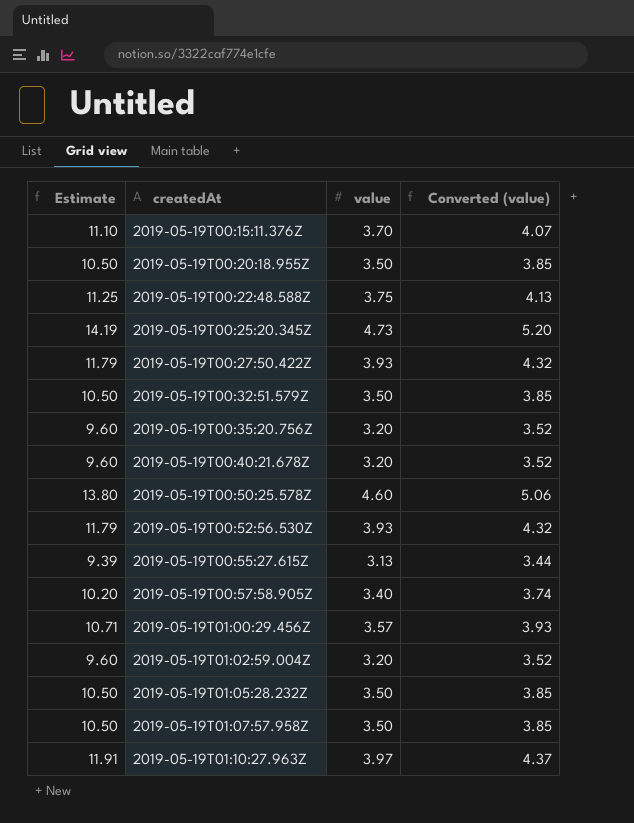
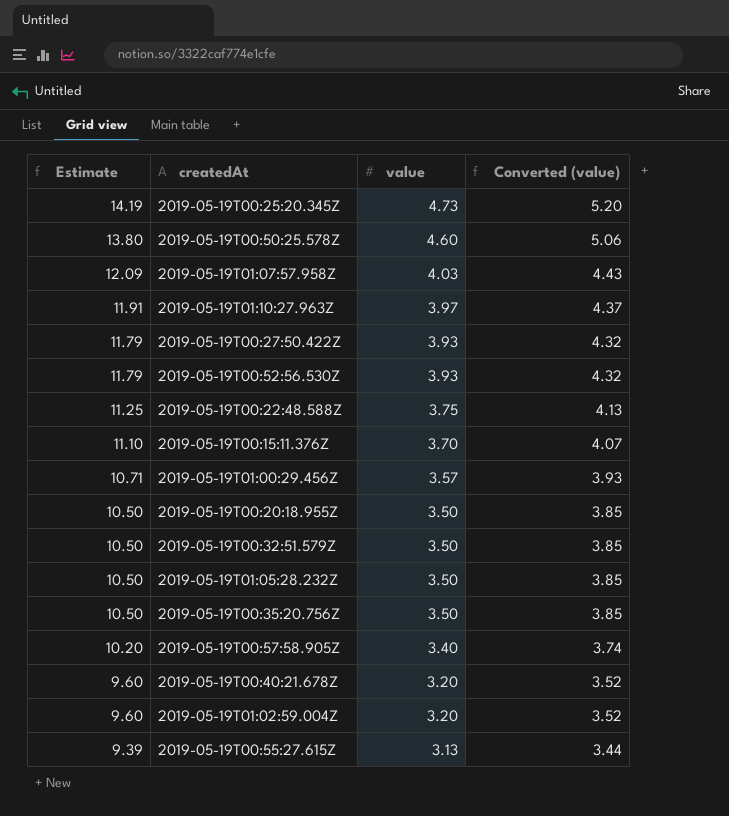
row order: createdAt ascending -> Estimate descending
2019-05-19T01:07:57.958Z | Estimate: 10.50 -> 12.09
2019-05-19T01:07:57.958Z | value: 3.50 -> 4.03
2019-05-19T01:07:57.958Z | Converted (value): 3.85 -> 4.43
2019-05-19T00:35:20.756Z | Estimate: 9.60 -> 10.50
2019-05-19T00:35:20.756Z | value: 3.20 -> 3.50
2019-05-19T00:35:20.756Z | Converted (value): 3.52 -> 3.85

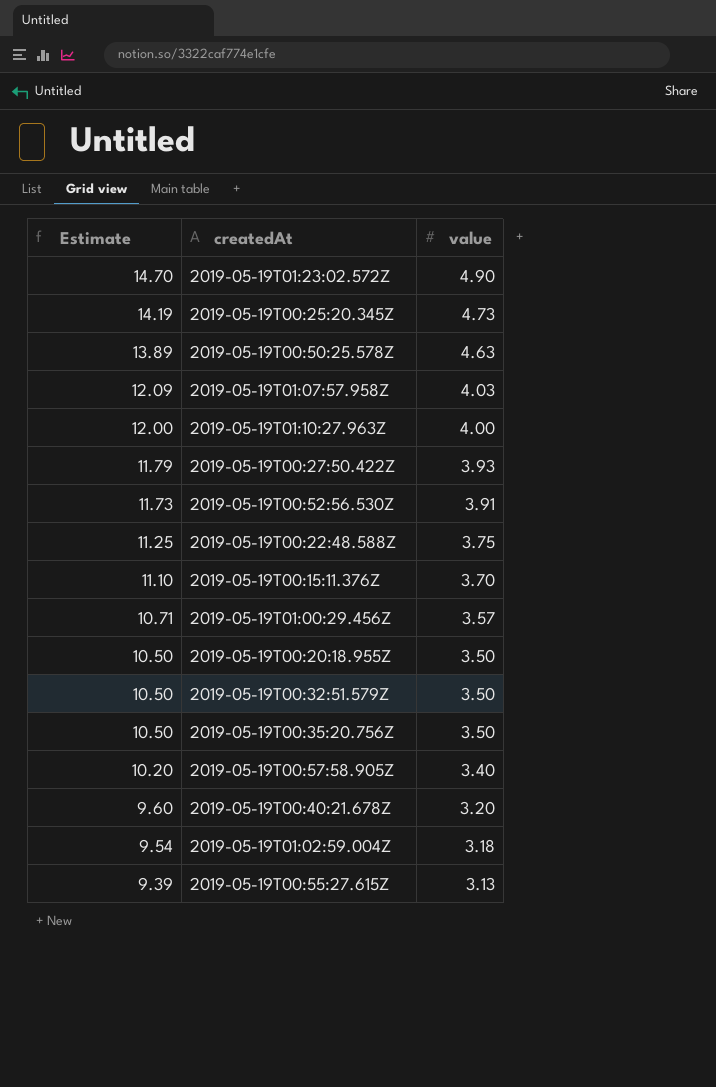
column Converted (value) | formula: [value] * 1.1 -> none
row 2019-05-19T01:05:28.232Z: 10.50 | 3.50 | 3.85 -> none
row 2019-05-19T01:23:02.572Z: none -> 14.70 | 4.90
2019-05-19T00:50:25.578Z | Estimate: 13.80 -> 13.89
2019-05-19T00:50:25.578Z | value: 4.60 -> 4.63
2019-05-19T01:10:27.963Z | Estimate: 11.91 -> 12.00
2019-05-19T01:10:27.963Z | value: 3.97 -> 4.00
2019-05-19T00:52:56.530Z | Estimate: 11.79 -> 11.73
2019-05-19T00:52:56.530Z | value: 3.93 -> 3.91
2019-05-19T01:02:59.004Z | Estimate: 9.60 -> 9.54
2019-05-19T01:02:59.004Z | value: 3.20 -> 3.18

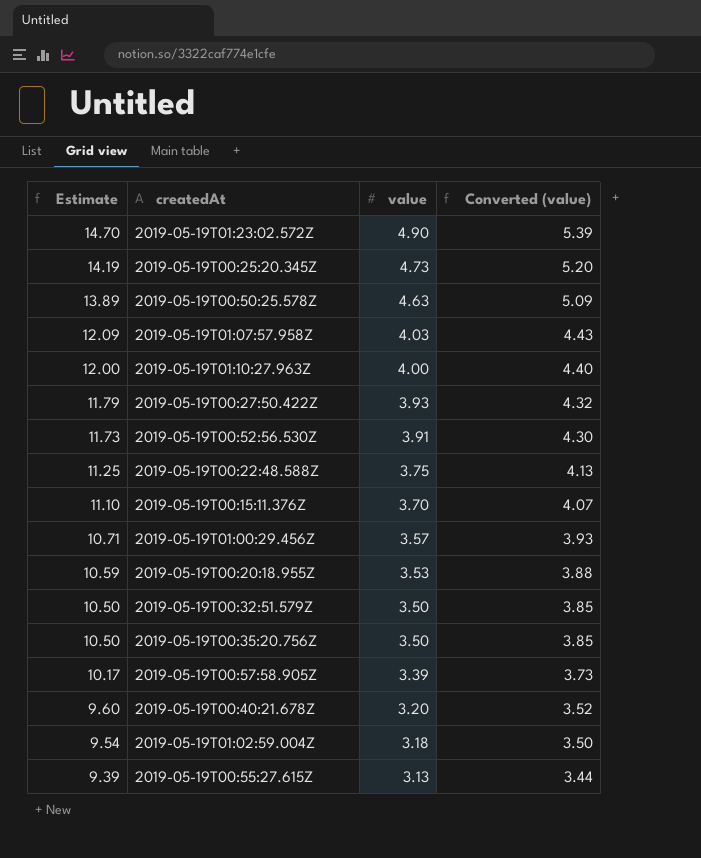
column Converted (value) | formula: none -> [value] * 1.1
2019-05-19T00:20:18.955Z | Estimate: 10.50 -> 10.59
2019-05-19T00:20:18.955Z | value: 3.50 -> 3.53
2019-05-19T00:57:58.905Z | Estimate: 10.20 -> 10.17
2019-05-19T00:57:58.905Z | value: 3.40 -> 3.39

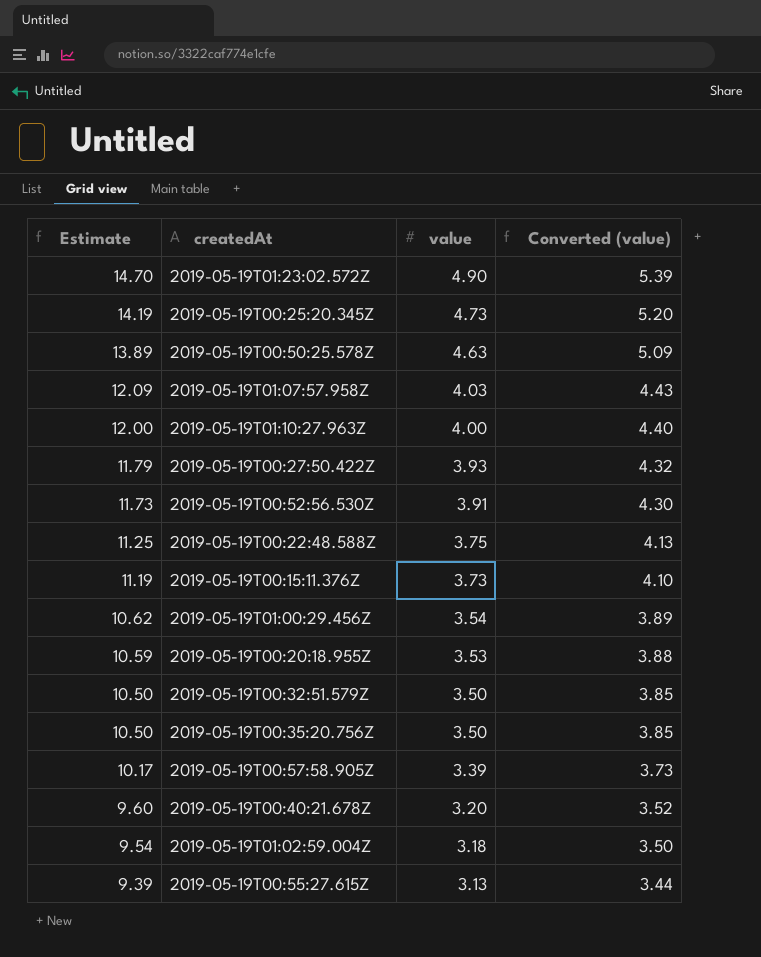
2019-05-19T00:15:11.376Z | Estimate: 11.10 -> 11.19
2019-05-19T00:15:11.376Z | value: 3.70 -> 3.73
2019-05-19T00:15:11.376Z | Converted (value): 4.07 -> 4.10
2019-05-19T01:00:29.456Z | Estimate: 10.71 -> 10.62
2019-05-19T01:00:29.456Z | value: 3.57 -> 3.54
2019-05-19T01:00:29.456Z | Converted (value): 3.93 -> 3.89

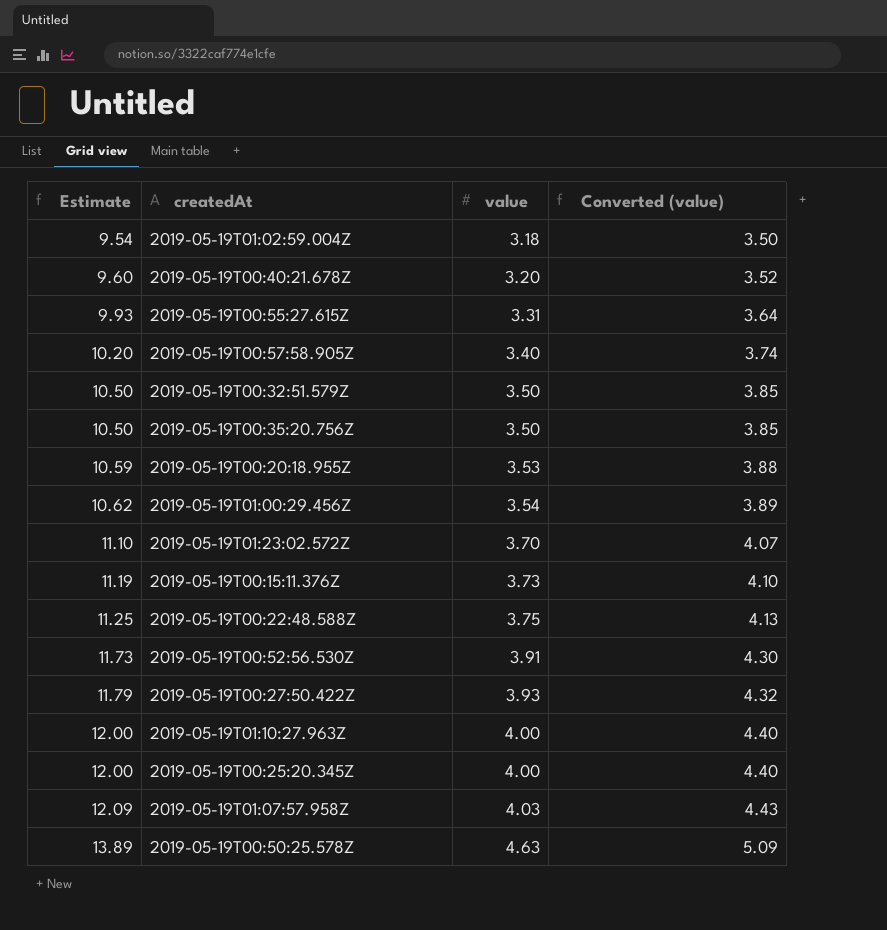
row order: Estimate descending -> Estimate ascending
2019-05-19T00:55:27.615Z | Estimate: 9.39 -> 9.93
2019-05-19T00:55:27.615Z | value: 3.13 -> 3.31
2019-05-19T00:55:27.615Z | Converted (value): 3.44 -> 3.64
2019-05-19T00:57:58.905Z | Estimate: 10.17 -> 10.20
2019-05-19T00:57:58.905Z | value: 3.39 -> 3.40
2019-05-19T00:57:58.905Z | Converted (value): 3.73 -> 3.74
2019-05-19T01:23:02.572Z | Estimate: 14.70 -> 11.10
2019-05-19T01:23:02.572Z | value: 4.90 -> 3.70
2019-05-19T01:23:02.572Z | Converted (value): 5.39 -> 4.07
2019-05-19T00:25:20.345Z | Estimate: 14.19 -> 12.00
2019-05-19T00:25:20.345Z | value: 4.73 -> 4.00
2019-05-19T00:25:20.345Z | Converted (value): 5.20 -> 4.40

